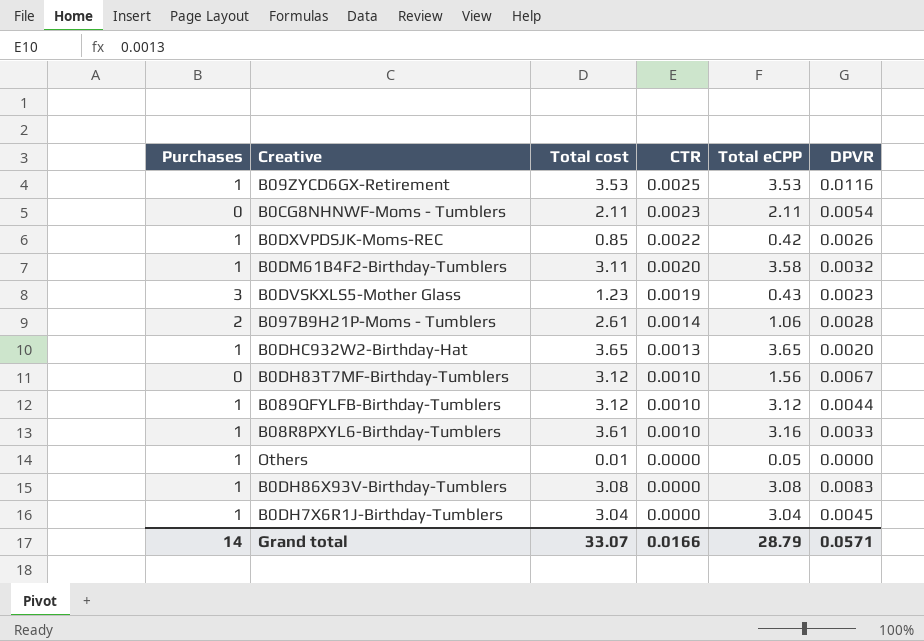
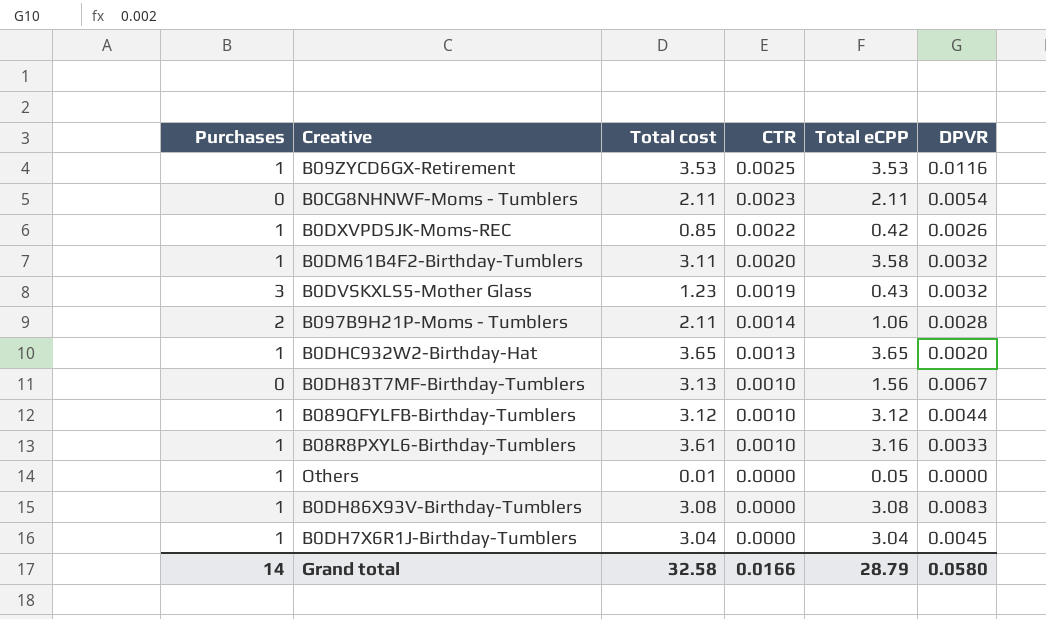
B0DVSKXLS5-Mother Glass | DPVR: 0.0023 -> 0.0032
B097B9H21P-Moms - Tumblers | Total cost: 2.61 -> 2.11
B0DH83T7MF-Birthday-Tumblers | Total cost: 3.12 -> 3.13
Grand total | Total cost: 33.07 -> 32.58
Grand total | DPVR: 0.0571 -> 0.0580

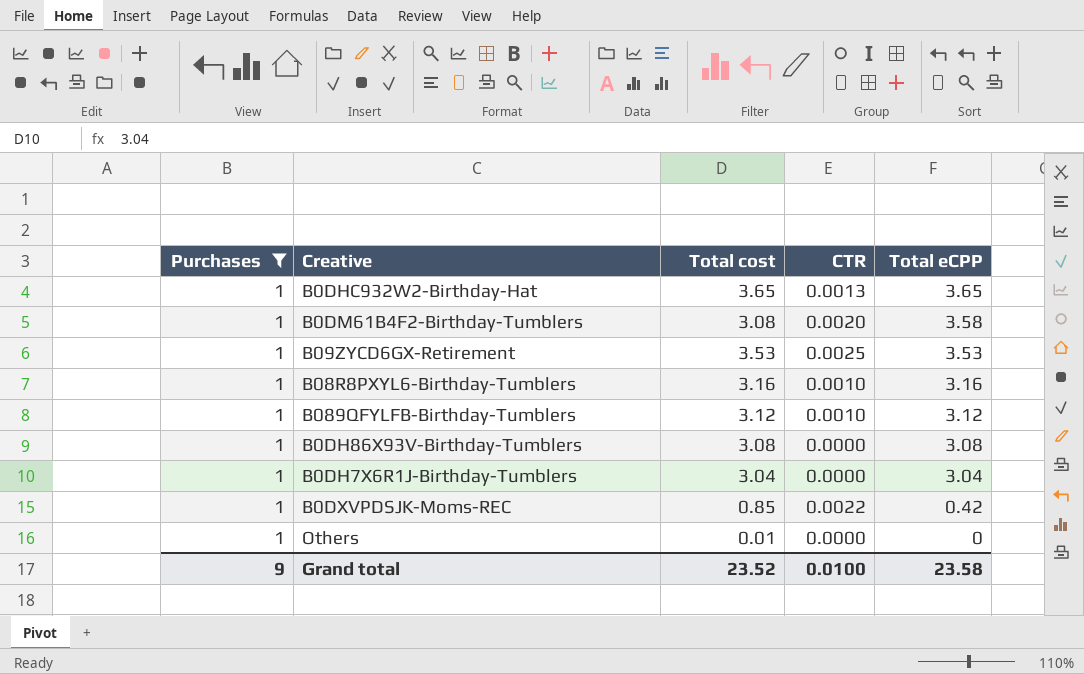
filter: none -> Purchases = 1
row order: CTR descending -> Total eCPP descending
column DPVR | position: 6 -> none
B0DM61B4F2-Birthday-Tumblers | Total cost: 3.11 -> 3.08
B08R8PXYL6-Birthday-Tumblers | Total cost: 3.61 -> 3.16
Others | Total eCPP: 0.05 -> 0
Grand total | Purchases: 14 -> 9
Grand total | Total cost: 32.58 -> 23.52
Grand total | CTR: 0.0166 -> 0.0100
Grand total | Total eCPP: 28.79 -> 23.58

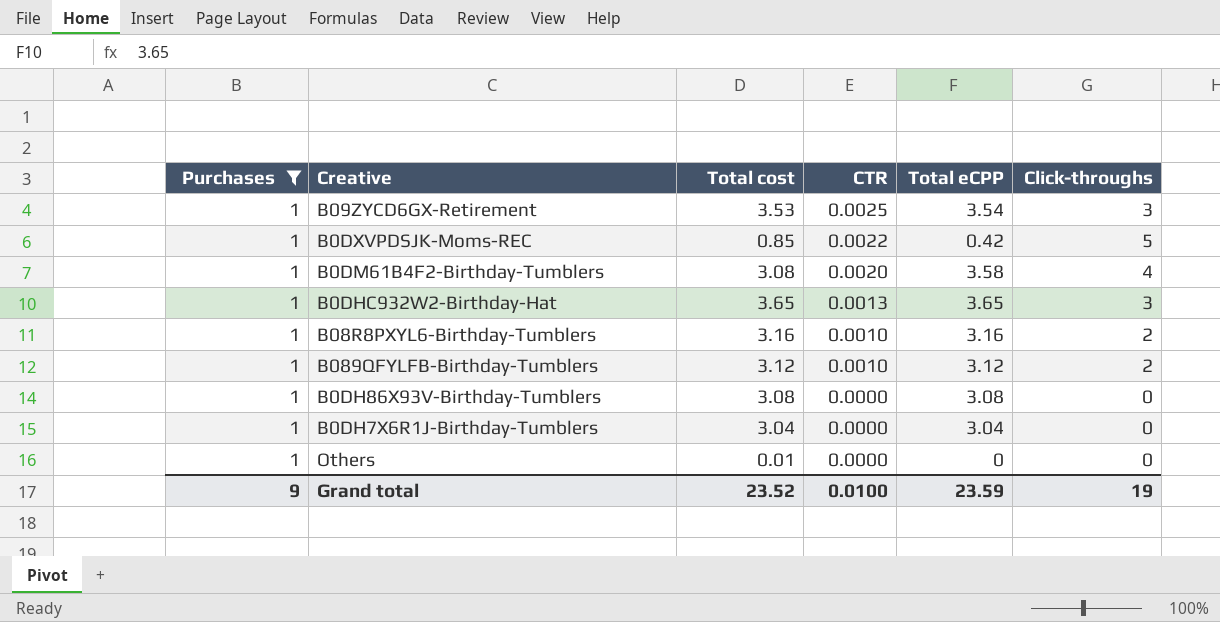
row order: Total eCPP descending -> CTR descending
column Click-throughs | position: none -> 6
B09ZYCD6GX-Retirement | Total eCPP: 3.53 -> 3.54
Grand total | Total eCPP: 23.58 -> 23.59

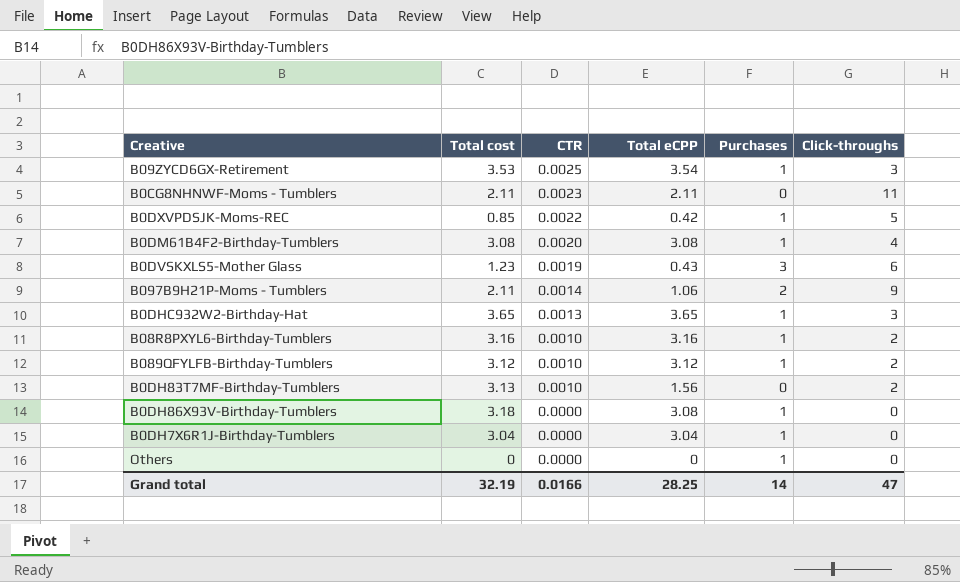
filter: Purchases = 1 -> none
column Purchases | position: 1 -> 5
B0DM61B4F2-Birthday-Tumblers | Total eCPP: 3.58 -> 3.08
B0DH86X93V-Birthday-Tumblers | Total cost: 3.08 -> 3.18
Others | Total cost: 0.01 -> 0
Grand total | Total cost: 23.52 -> 32.19
Grand total | CTR: 0.0100 -> 0.0166
Grand total | Total eCPP: 23.59 -> 28.25
Grand total | Purchases: 9 -> 14
Grand total | Click-throughs: 19 -> 47

